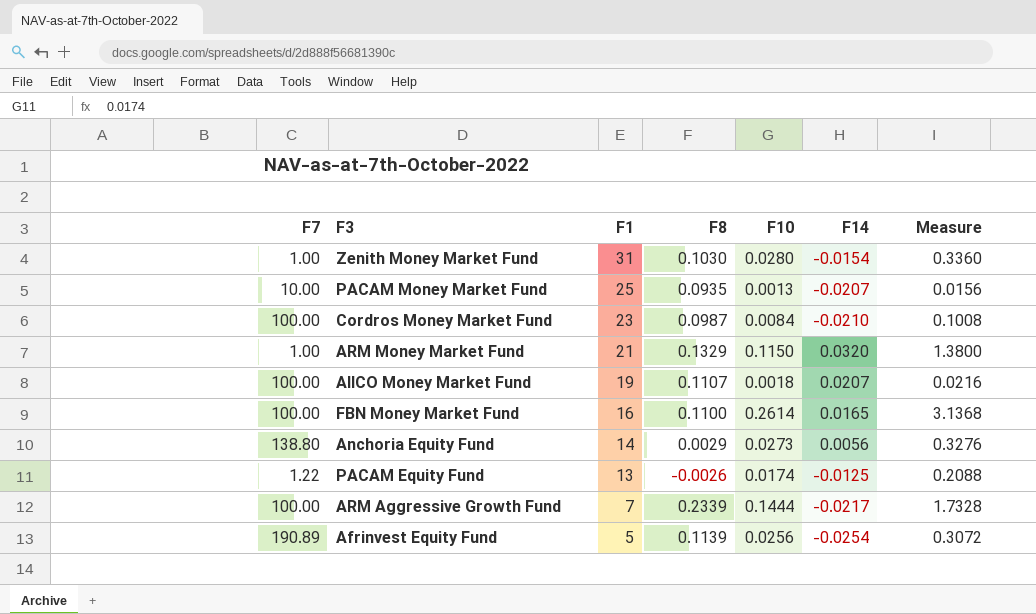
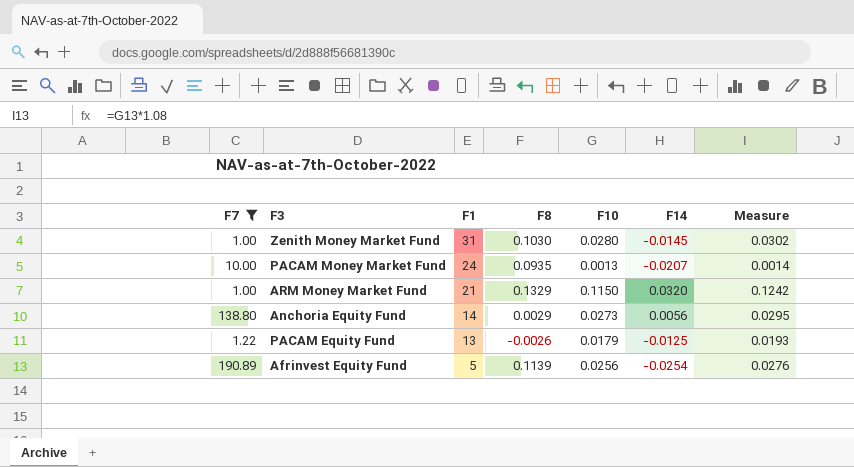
filter: none -> F7 != 100.00
column Measure | formula: [F10] * 12 -> [F10] * 1.08
Zenith Money Market Fund | F14: -0.0154 -> -0.0145
PACAM Money Market Fund | F1: 25 -> 24
PACAM Equity Fund | F10: 0.0174 -> 0.0179

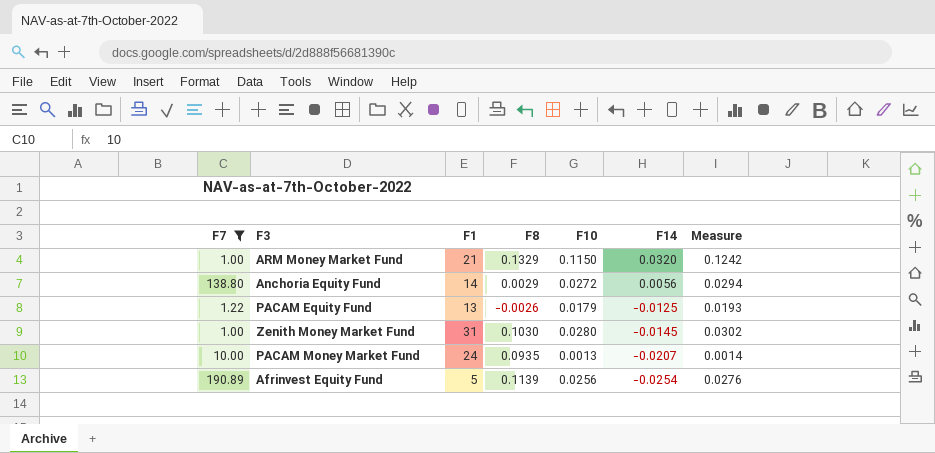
row order: F1 descending -> F14 descending
Anchoria Equity Fund | F10: 0.0273 -> 0.0272
Anchoria Equity Fund | Measure: 0.0295 -> 0.0294

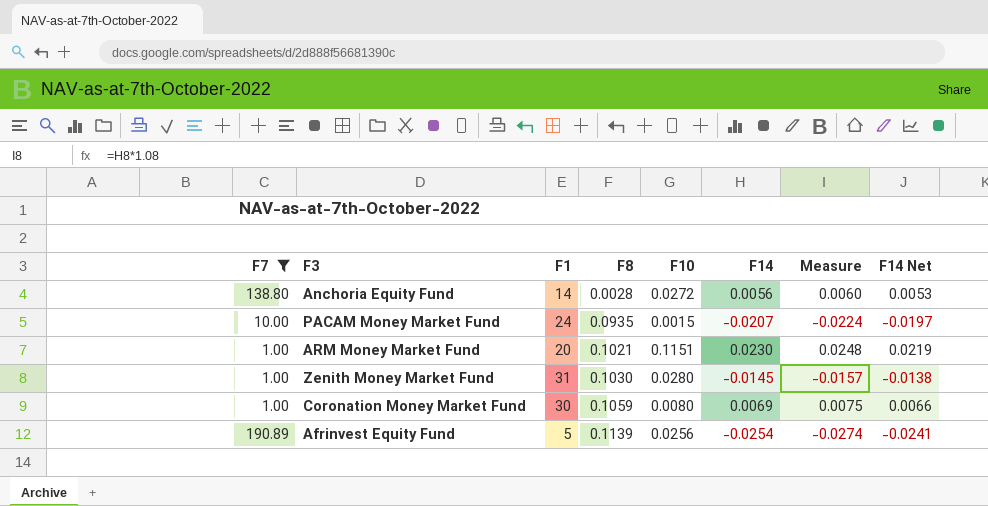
row order: F14 descending -> F8 ascending
column Measure | formula: [F10] * 1.08 -> [F14] * 1.08
column F14 Net | formula: none -> [F14] * 0.95
row PACAM Equity Fund: 1.22 | 13 | -0.0026 | 0.0179 | -0.0125 | 0.0193 -> none
Anchoria Equity Fund | F8: 0.0029 -> 0.0028
PACAM Money Market Fund | F10: 0.0013 -> 0.0015
ARM Money Market Fund | F1: 21 -> 20
ARM Money Market Fund | F8: 0.1329 -> 0.1021
ARM Money Market Fund | F10: 0.1150 -> 0.1151
ARM Money Market Fund | F14: 0.0320 -> 0.0230
row Coronation Money Market Fund: none -> 1.00 | 30 | 0.1059 | 0.0080 | 0.0069 | 0.0075 | 0.0066

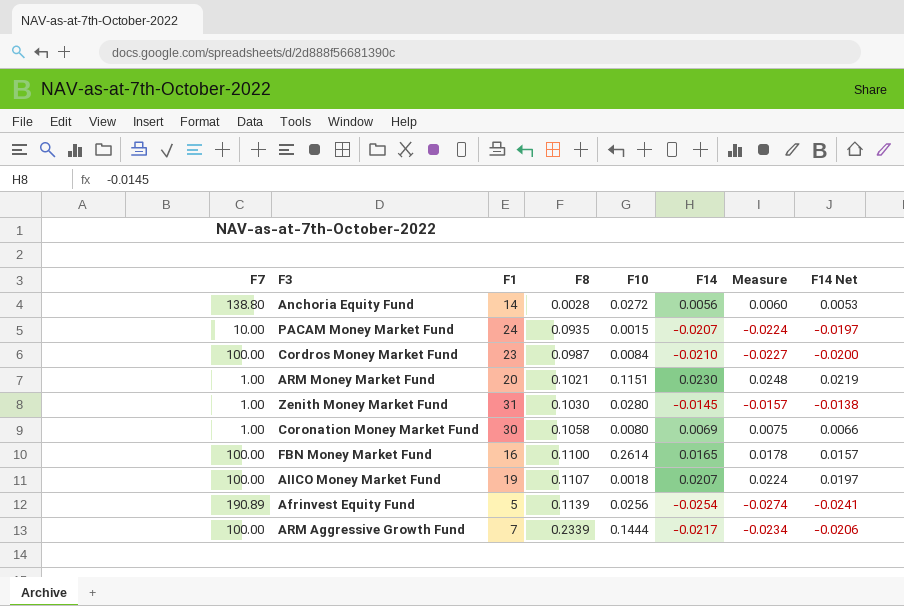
filter: F7 != 100.00 -> none
Coronation Money Market Fund | F8: 0.1059 -> 0.1058

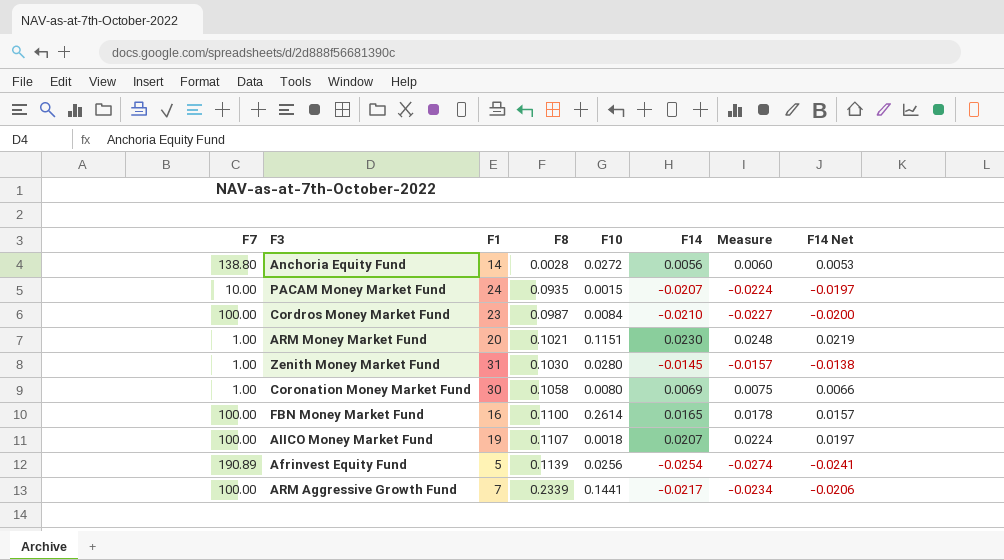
ARM Aggressive Growth Fund | F10: 0.1444 -> 0.1441

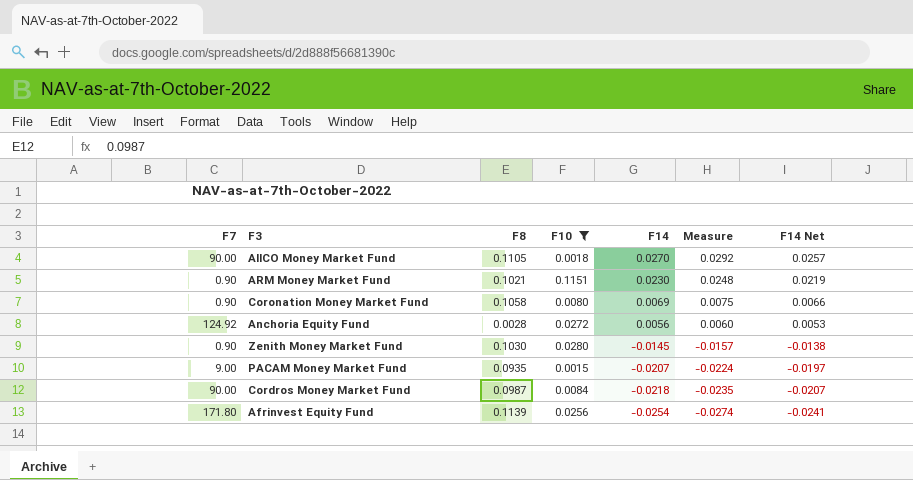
filter: none -> F10 <= 0.1151
row order: F8 ascending -> F14 descending
column F1 | position: 3 -> none
AIICO Money Market Fund | F7: 100.00 -> 90.00
AIICO Money Market Fund | F8: 0.1107 -> 0.1105
AIICO Money Market Fund | F14: 0.0207 -> 0.0270
AIICO Money Market Fund | Measure: 0.0224 -> 0.0292
AIICO Money Market Fund | F14 Net: 0.0197 -> 0.0257
ARM Money Market Fund | F7: 1.00 -> 0.90
Coronation Money Market Fund | F7: 1.00 -> 0.90
Anchoria Equity Fund | F7: 138.80 -> 124.92
Zenith Money Market Fund | F7: 1.00 -> 0.90
PACAM Money Market Fund | F7: 10.00 -> 9.00
Cordros Money Market Fund | F7: 100.00 -> 90.00
Cordros Money Market Fund | F14: -0.0210 -> -0.0218
Cordros Money Market Fund | Measure: -0.0227 -> -0.0235
Cordros Money Market Fund | F14 Net: -0.0200 -> -0.0207
Afrinvest Equity Fund | F7: 190.89 -> 171.80

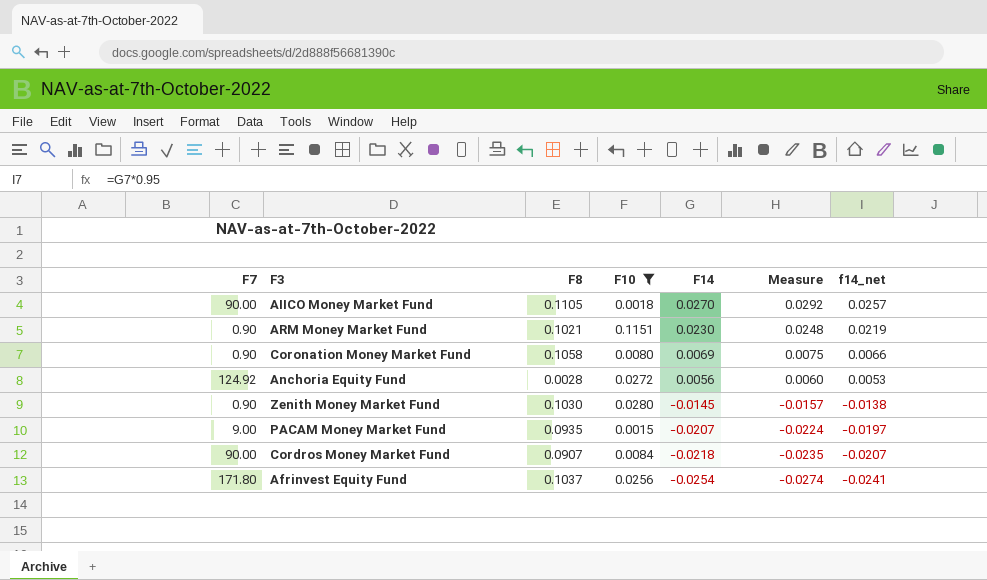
column name: F14 Net -> f14_net
Cordros Money Market Fund | F8: 0.0987 -> 0.0907
Afrinvest Equity Fund | F8: 0.1139 -> 0.1037

